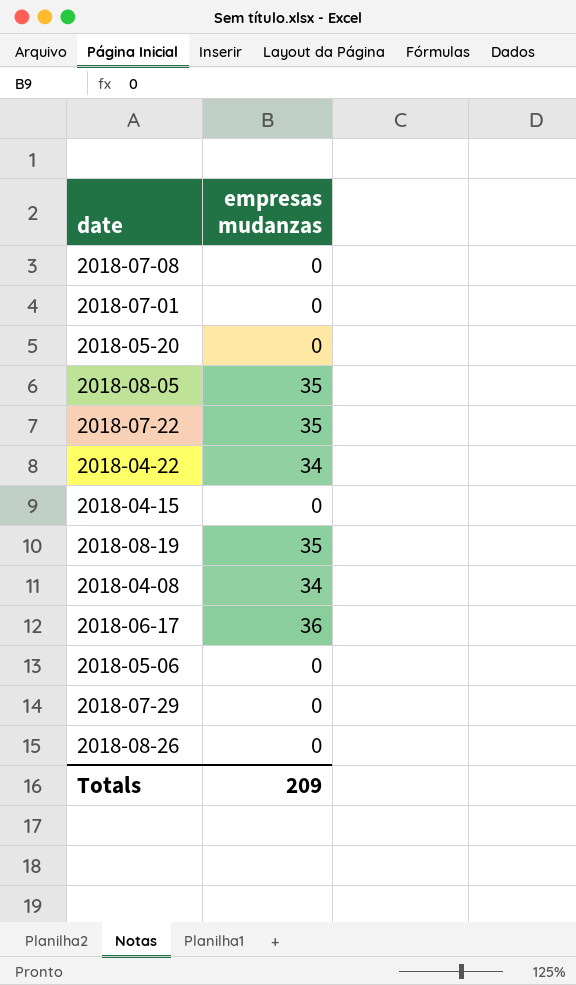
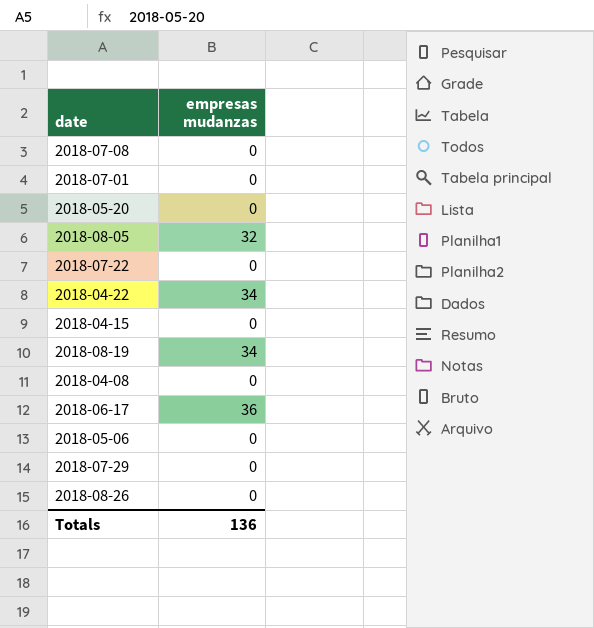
2018-08-05 | empresas mudanzas: 35 -> 32
2018-07-22 | empresas mudanzas: 35 -> 0
2018-08-19 | empresas mudanzas: 35 -> 34
2018-04-08 | empresas mudanzas: 34 -> 0
Totals | empresas mudanzas: 209 -> 136

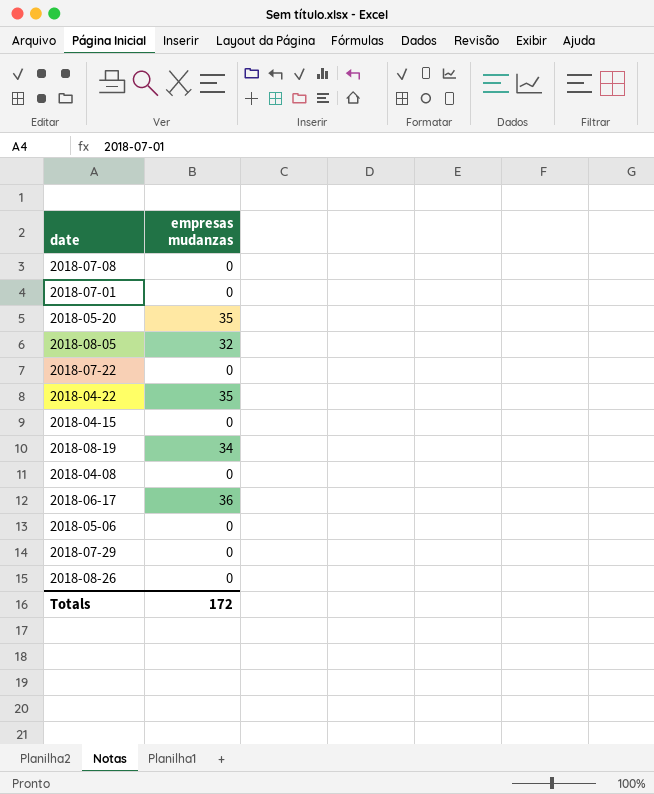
2018-05-20 | empresas mudanzas: 0 -> 35
2018-04-22 | empresas mudanzas: 34 -> 35
Totals | empresas mudanzas: 136 -> 172

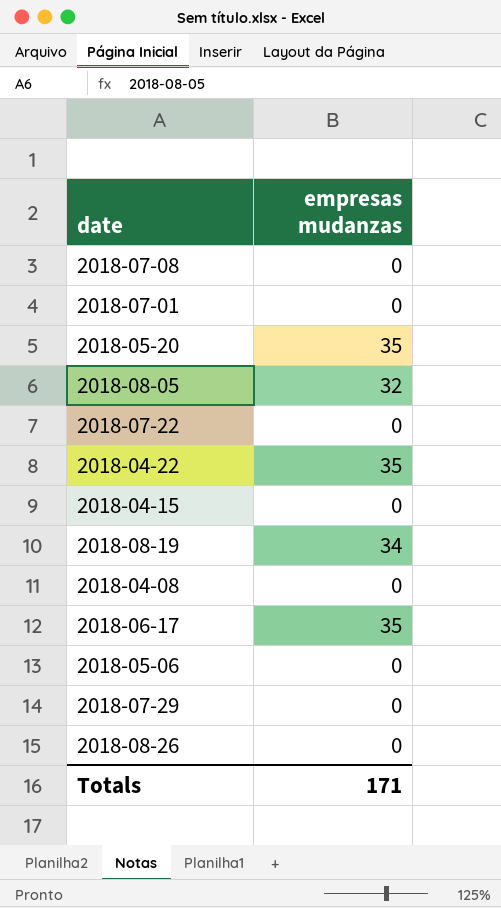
2018-06-17 | empresas mudanzas: 36 -> 35
Totals | empresas mudanzas: 172 -> 171

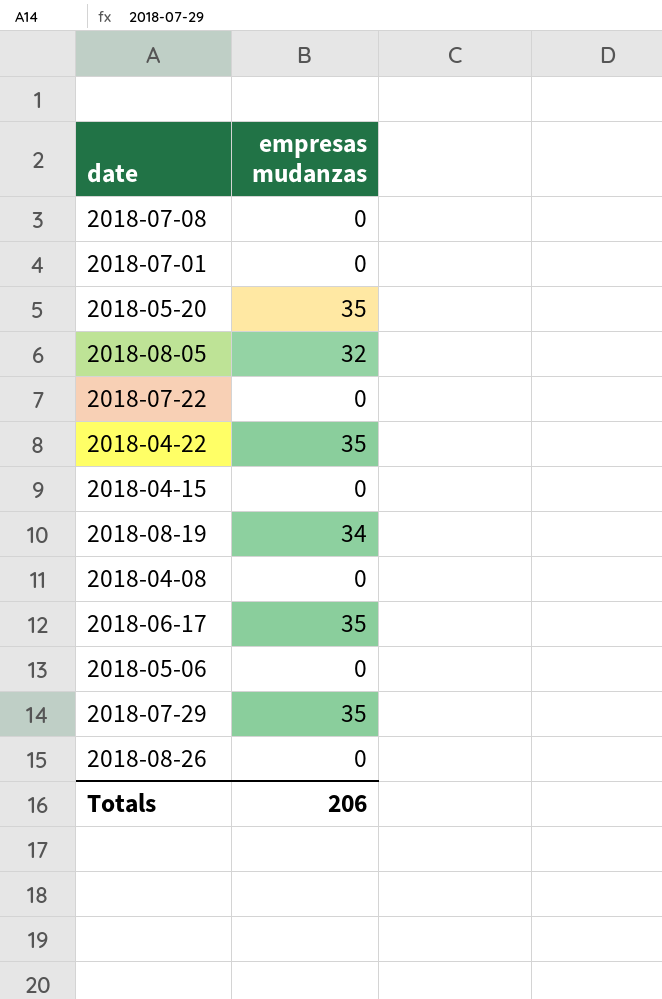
2018-07-29 | empresas mudanzas: 0 -> 35
Totals | empresas mudanzas: 171 -> 206

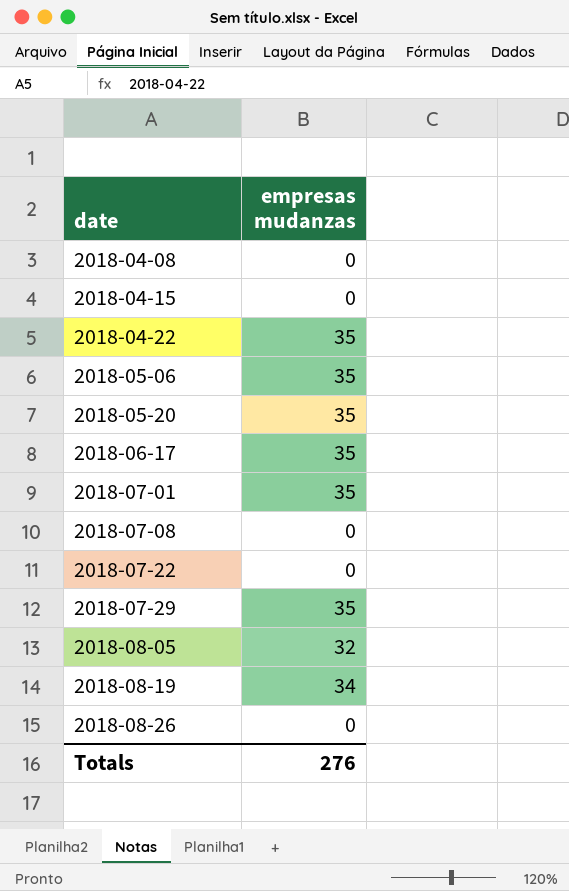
row order: none -> date ascending
2018-05-06 | empresas mudanzas: 0 -> 35
2018-07-01 | empresas mudanzas: 0 -> 35
Totals | empresas mudanzas: 206 -> 276

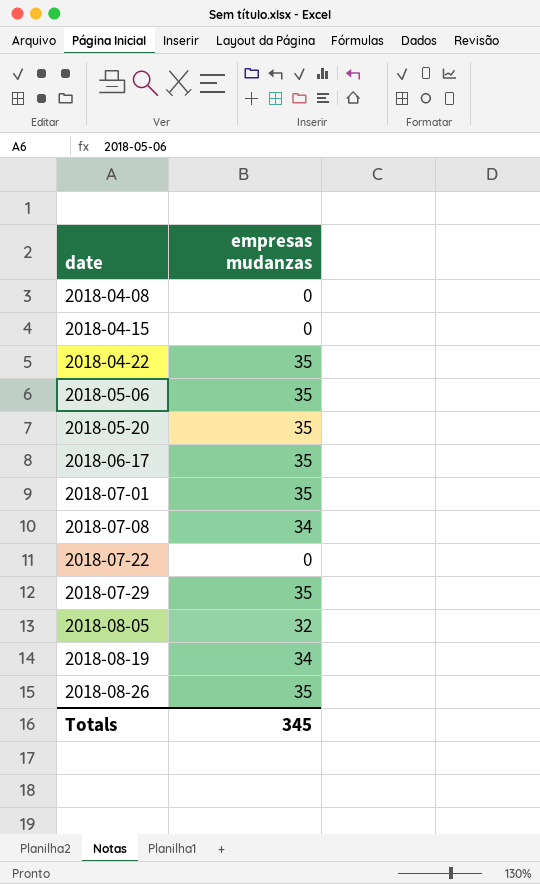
2018-07-08 | empresas mudanzas: 0 -> 34
2018-08-26 | empresas mudanzas: 0 -> 35
Totals | empresas mudanzas: 276 -> 345

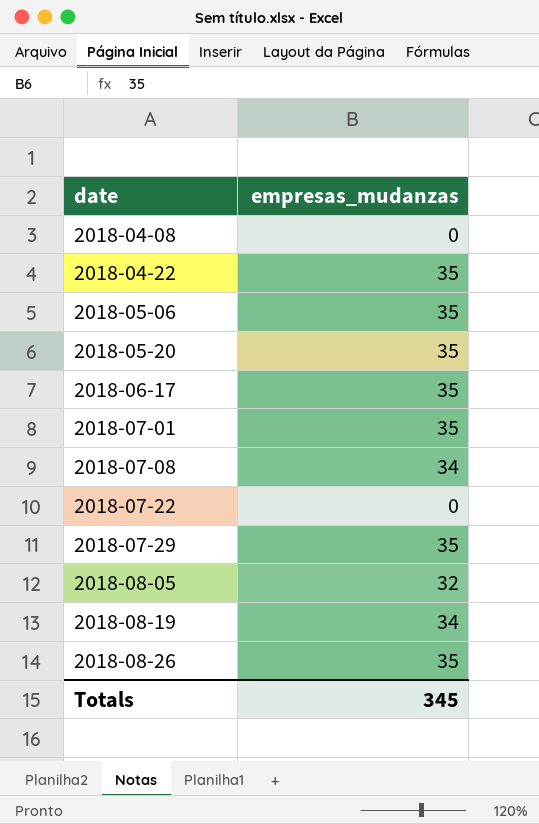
column name: empresas mudanzas -> empresas_mudanzas
row 2018-04-15: 0 -> none

